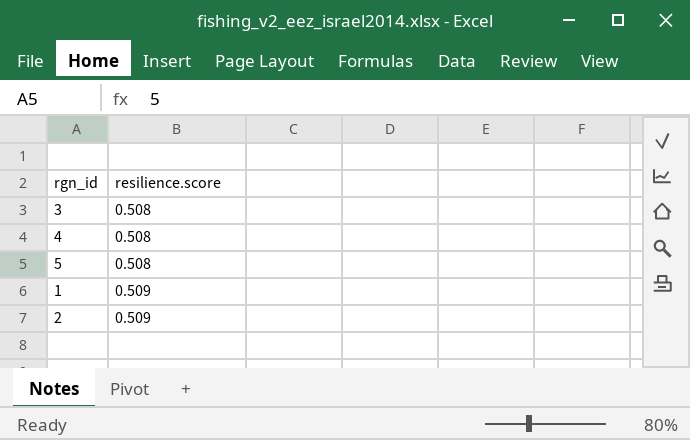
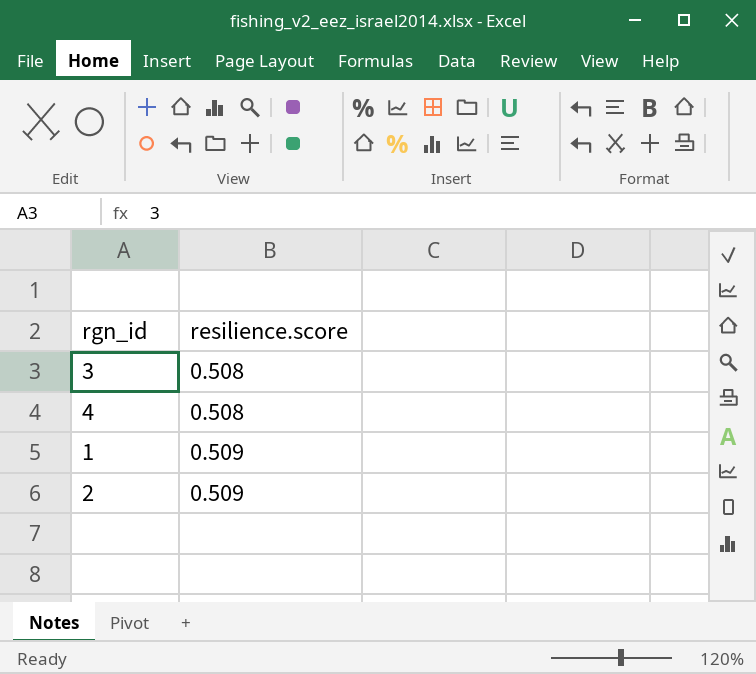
row 5: 0.508 -> none

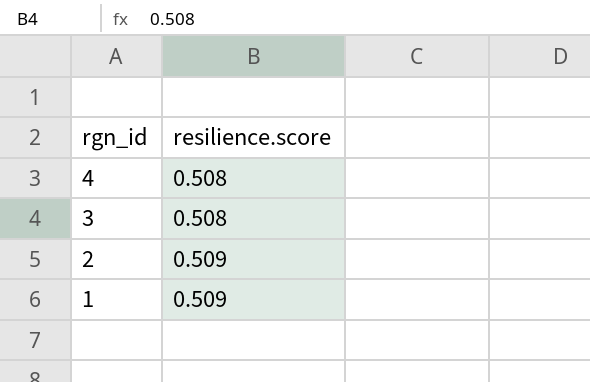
row order: resilience.score ascending -> rgn_id descending

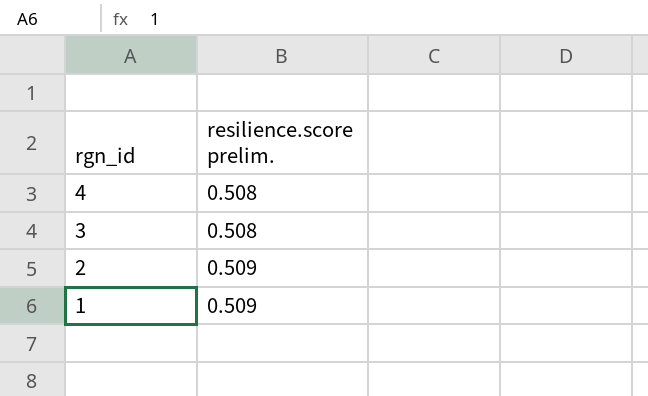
column name: resilience.score -> resilience.score prelim.

